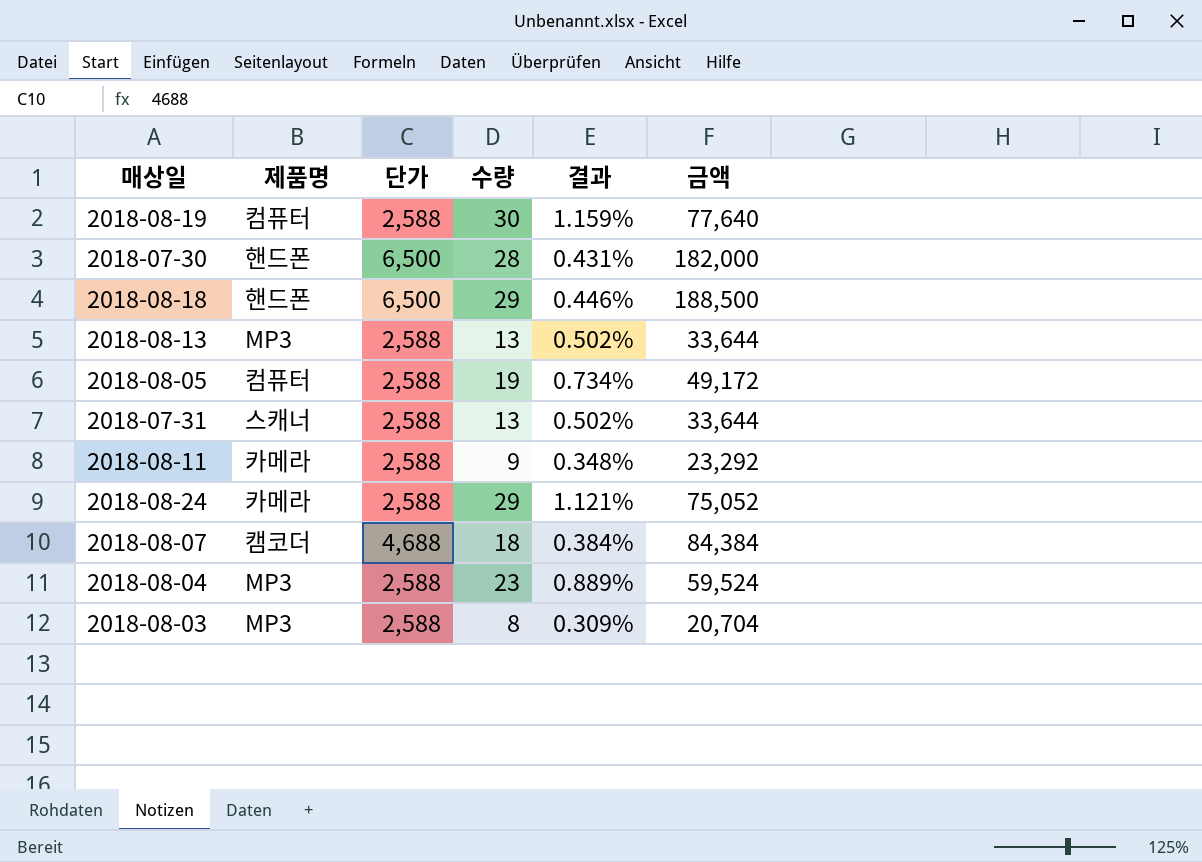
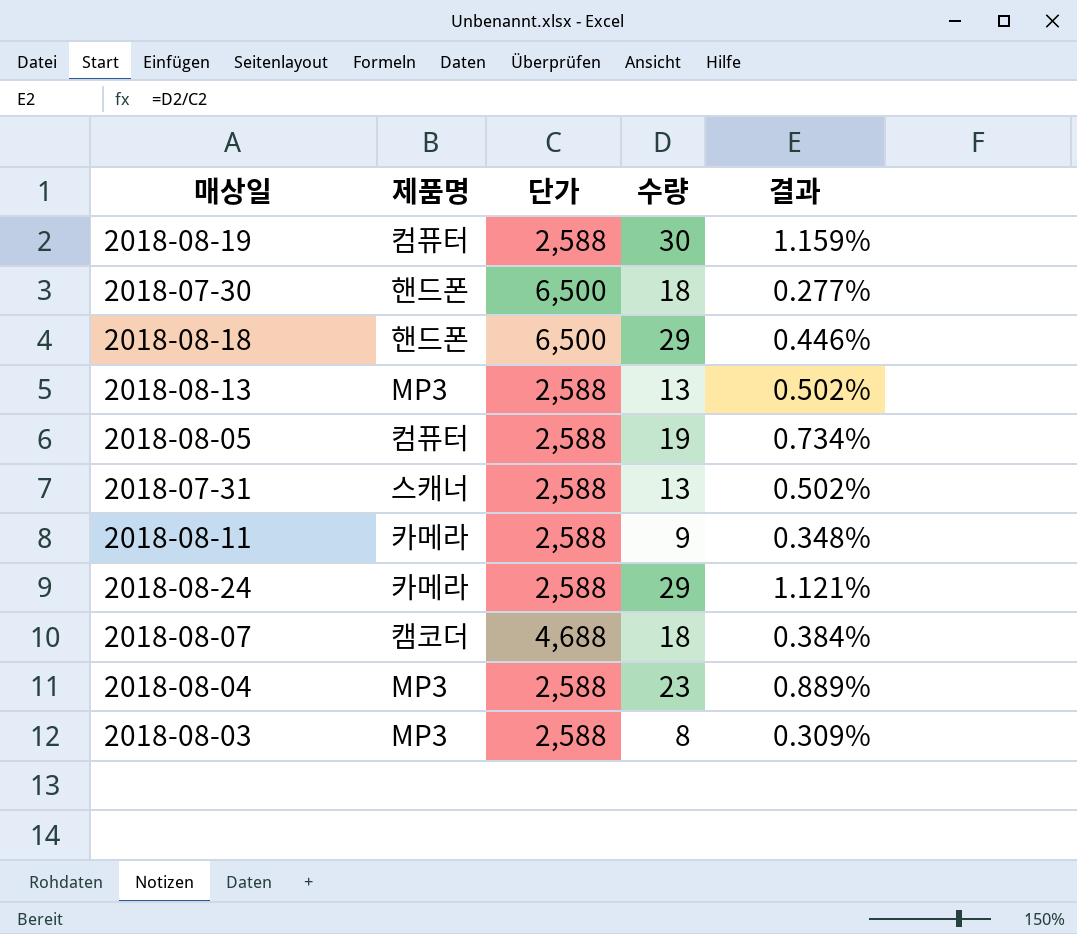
column 금액 | formula: [단가] * [수량] -> none
2018-07-30 | 수량: 28 -> 18
2018-07-30 | 결과: 0.431% -> 0.277%

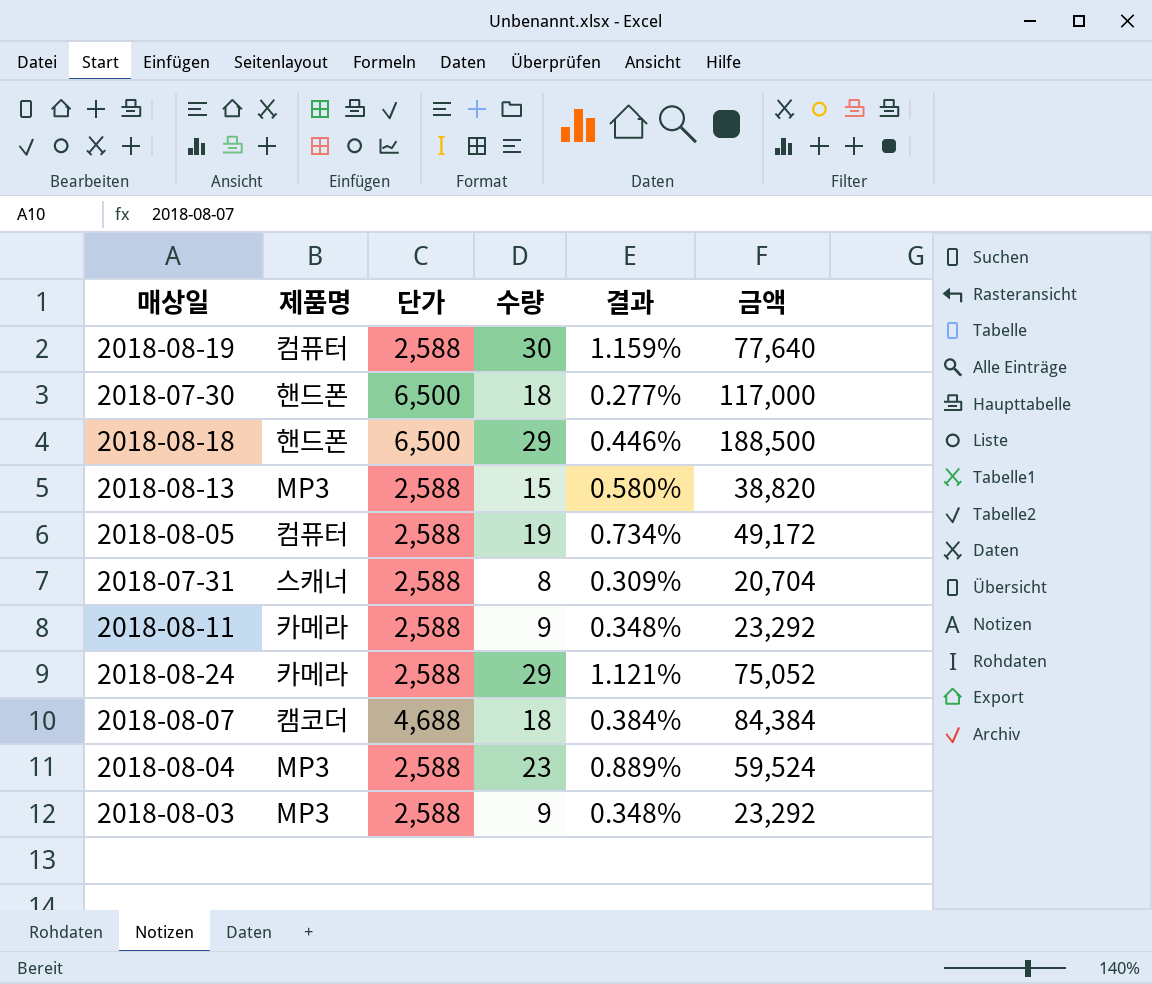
column 금액 | formula: none -> [단가] * [수량]
2018-08-13 | 수량: 13 -> 15
2018-08-13 | 결과: 0.502% -> 0.580%
2018-07-31 | 수량: 13 -> 8
2018-07-31 | 결과: 0.502% -> 0.309%
2018-08-03 | 수량: 8 -> 9
2018-08-03 | 결과: 0.309% -> 0.348%

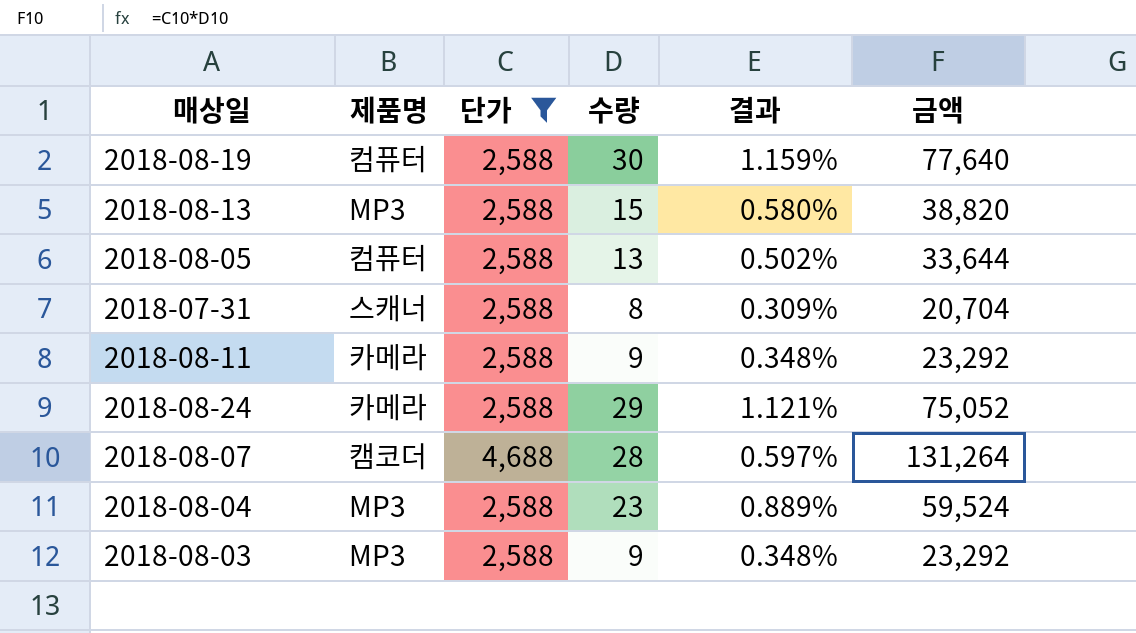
filter: none -> 단가 != 6,500
2018-08-05 | 수량: 19 -> 13
2018-08-05 | 결과: 0.734% -> 0.502%
2018-08-05 | 금액: 49,172 -> 33,644
2018-08-07 | 수량: 18 -> 28
2018-08-07 | 결과: 0.384% -> 0.597%
2018-08-07 | 금액: 84,384 -> 131,264

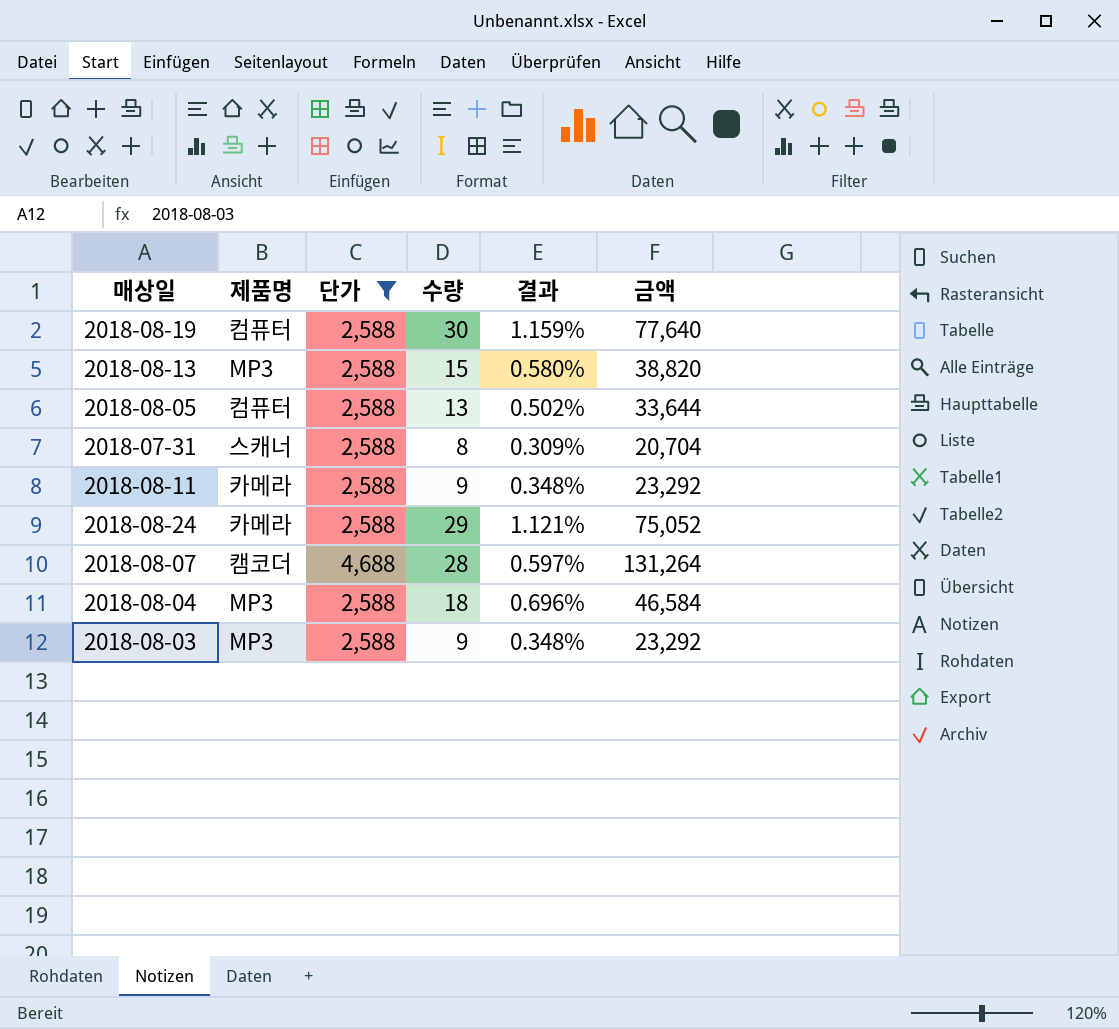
2018-08-04 | 수량: 23 -> 18
2018-08-04 | 결과: 0.889% -> 0.696%
2018-08-04 | 금액: 59,524 -> 46,584

